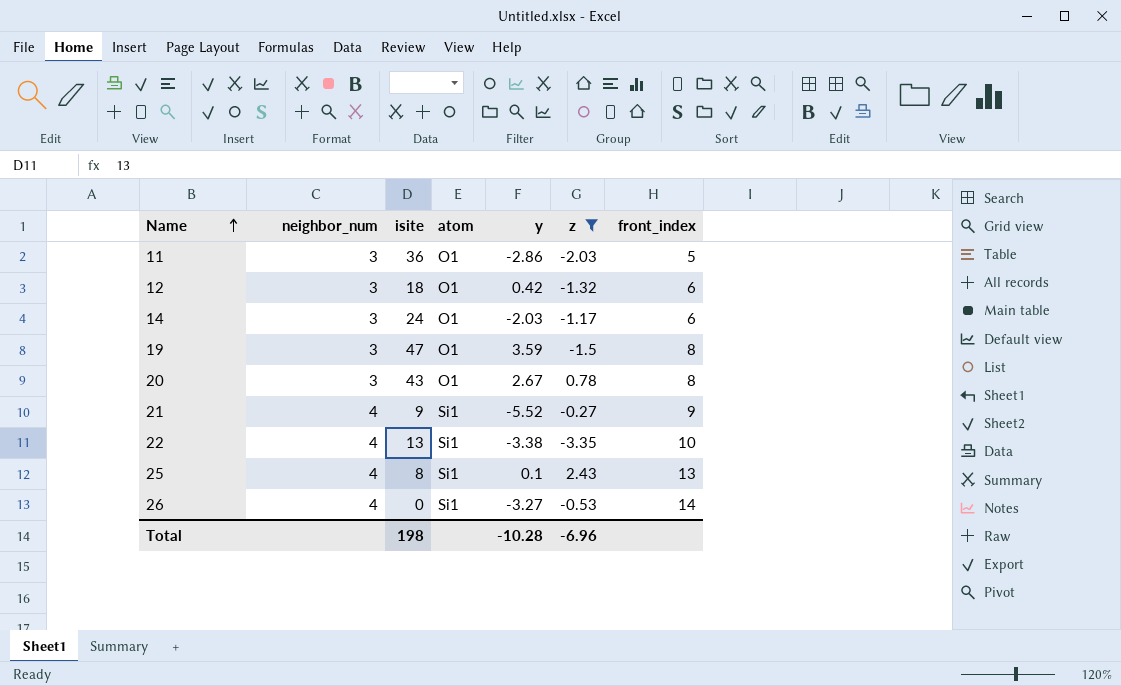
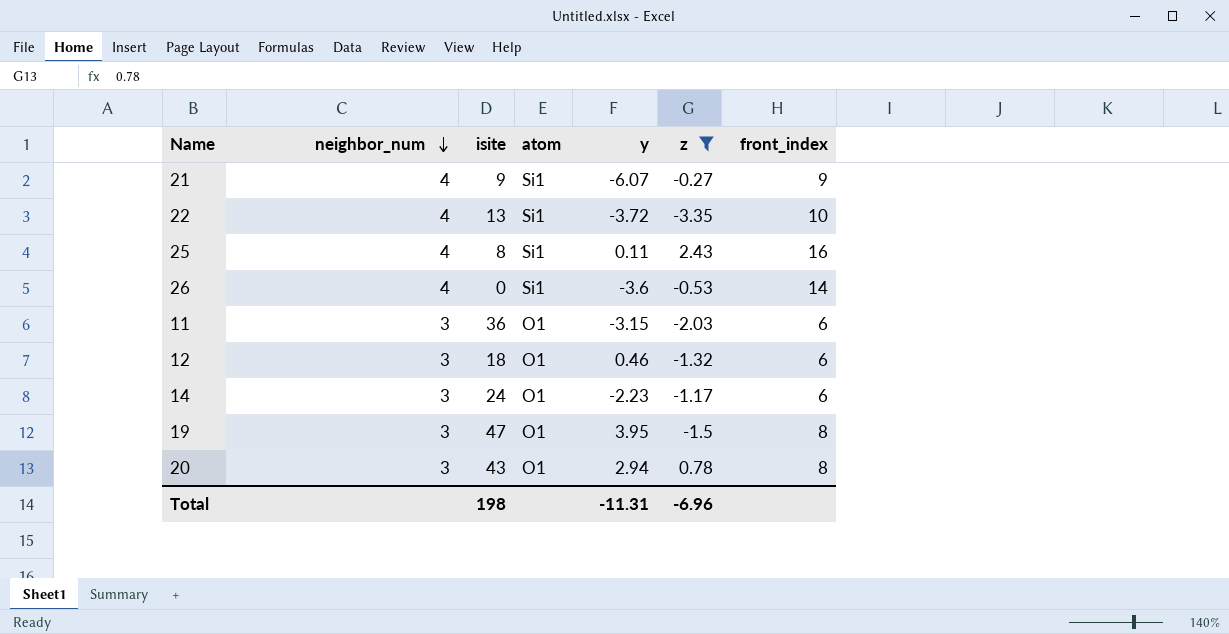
row order: Name ascending -> neighbor_num descending
21 | y: -5.52 -> -6.07
22 | y: -3.38 -> -3.72
25 | y: 0.1 -> 0.11
25 | front_index: 13 -> 16
26 | y: -3.27 -> -3.6
11 | y: -2.86 -> -3.15
11 | front_index: 5 -> 6
12 | y: 0.42 -> 0.46
14 | y: -2.03 -> -2.23
19 | y: 3.59 -> 3.95
20 | y: 2.67 -> 2.94
Total | y: -10.28 -> -11.31

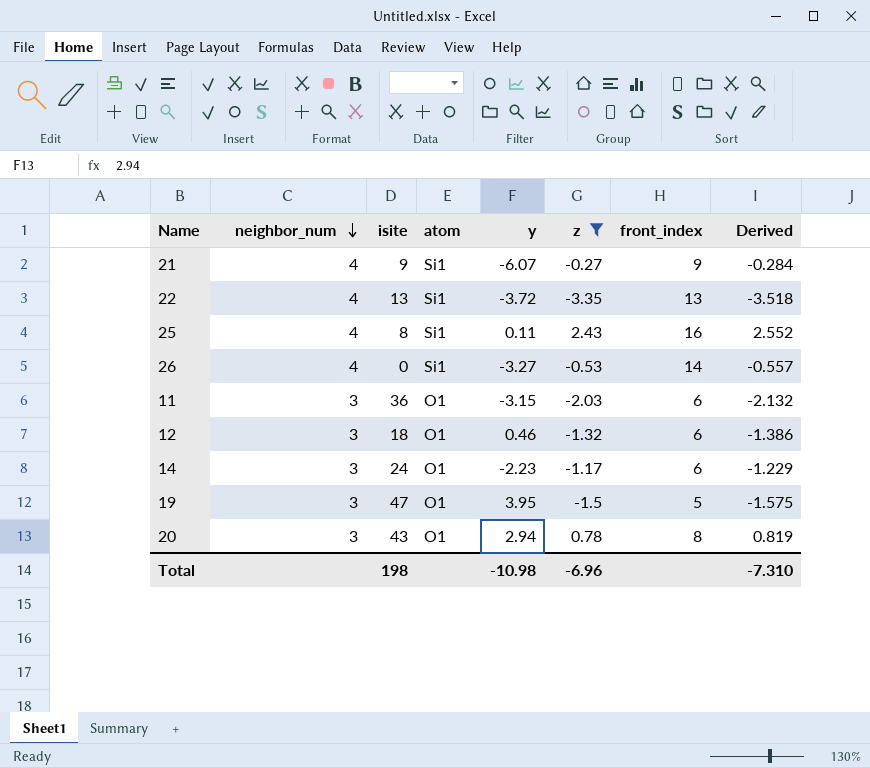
column Derived | formula: none -> [z] * 1.05
22 | front_index: 10 -> 13
26 | y: -3.6 -> -3.27
19 | front_index: 8 -> 5
Total | y: -11.31 -> -10.98

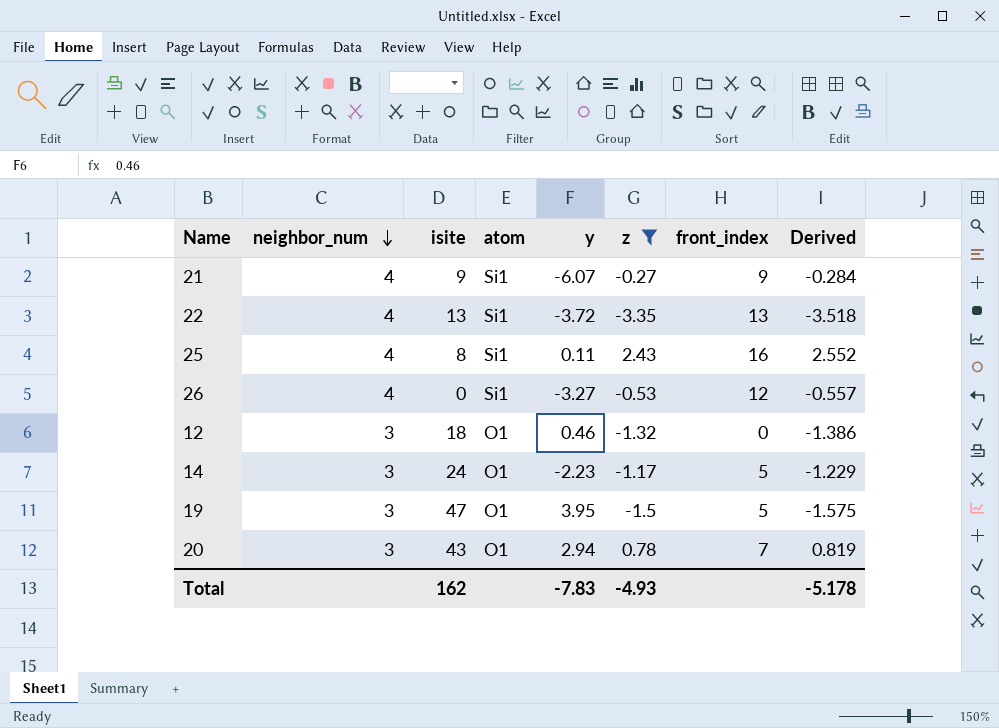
row 11: 3 | 36 | O1 | -3.15 | -2.03 | 6 | -2.132 -> none
26 | front_index: 14 -> 12
12 | front_index: 6 -> 0
14 | front_index: 6 -> 5
20 | front_index: 8 -> 7
Total | isite: 198 -> 162
Total | y: -10.98 -> -7.83
Total | z: -6.96 -> -4.93
Total | Derived: -7.310 -> -5.178

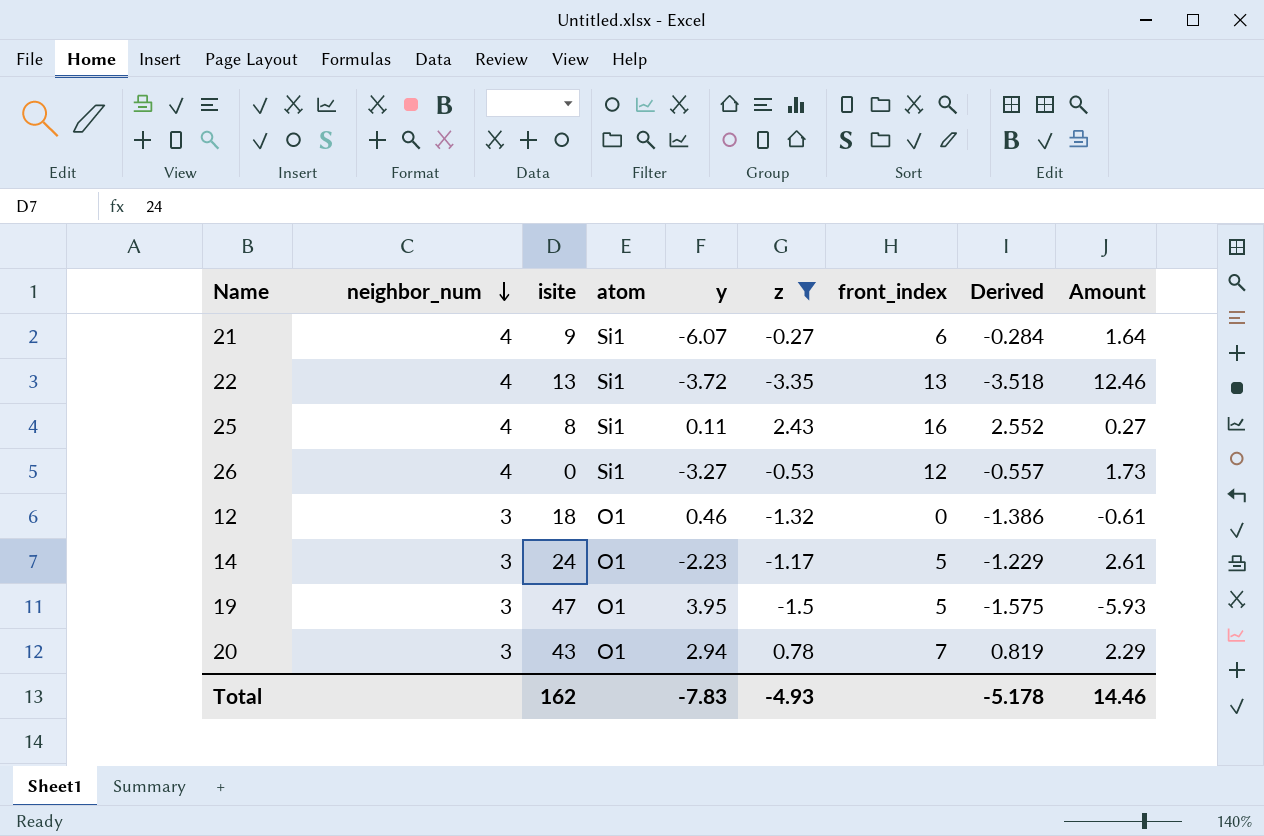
column Amount | formula: none -> [y] * [z]
21 | front_index: 9 -> 6

